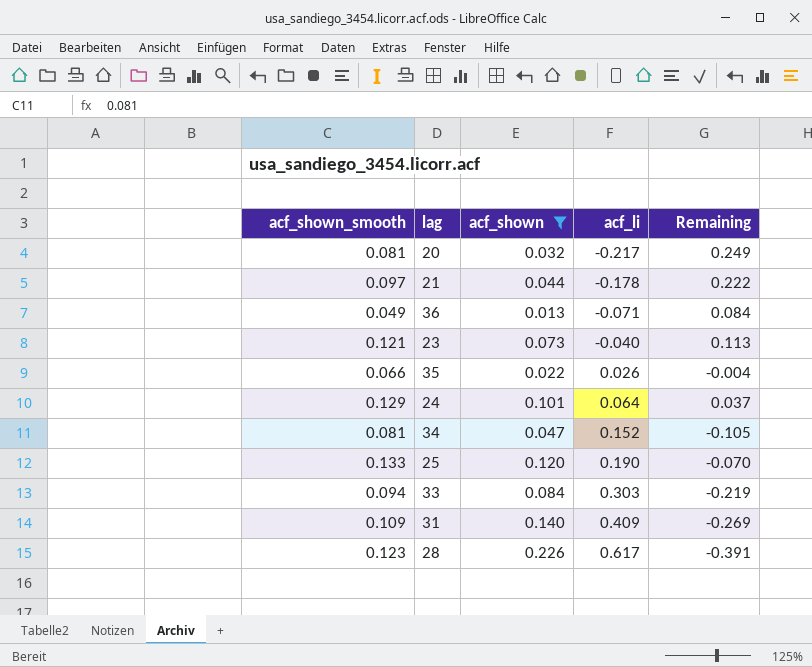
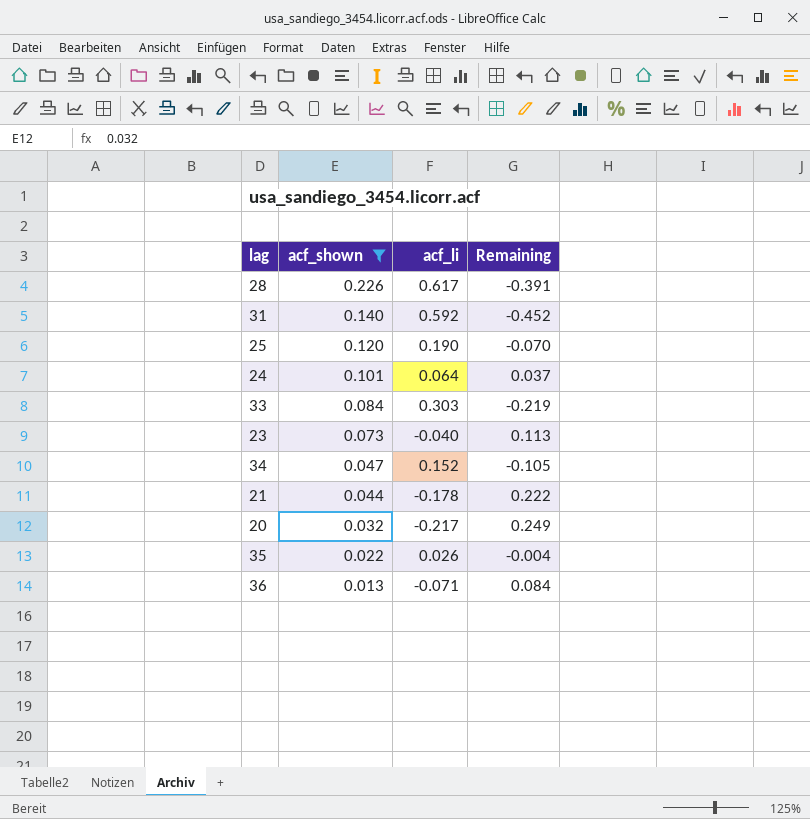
row order: acf_li ascending -> acf_shown descending
column acf_shown_smooth | position: 1 -> none
31 | acf_li: 0.409 -> 0.592
31 | Remaining: -0.269 -> -0.452

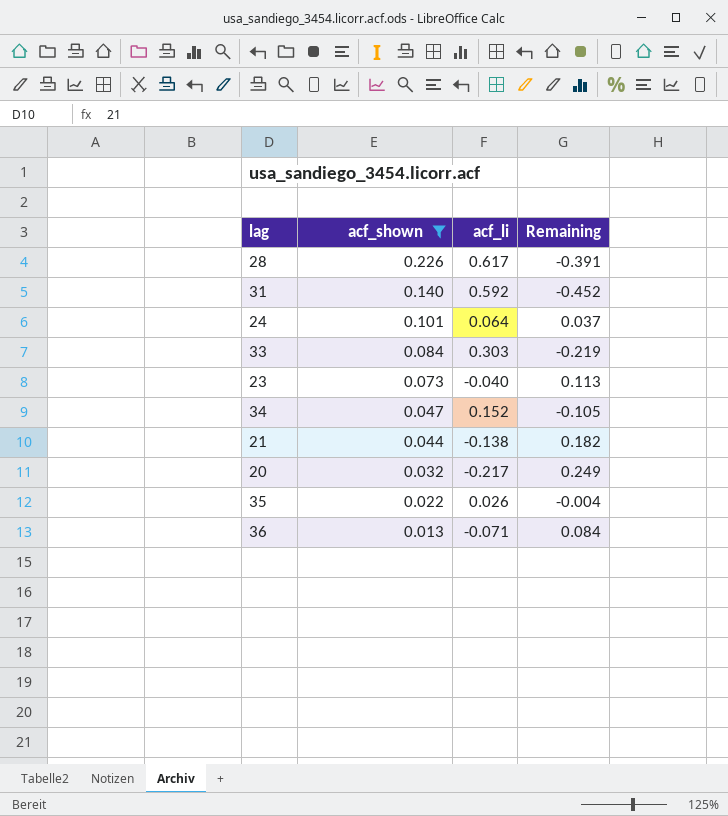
row 25: 0.120 | 0.190 | -0.070 -> none
21 | acf_li: -0.178 -> -0.138
21 | Remaining: 0.222 -> 0.182

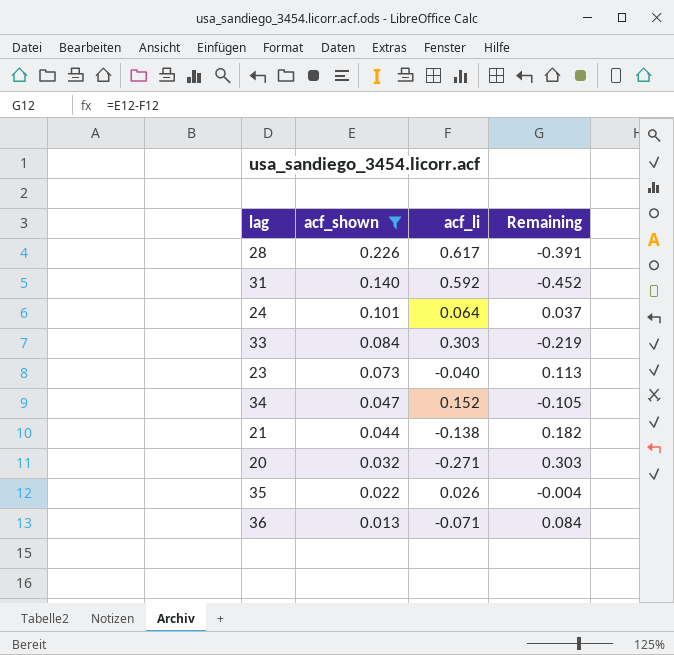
20 | acf_li: -0.217 -> -0.271
20 | Remaining: 0.249 -> 0.303

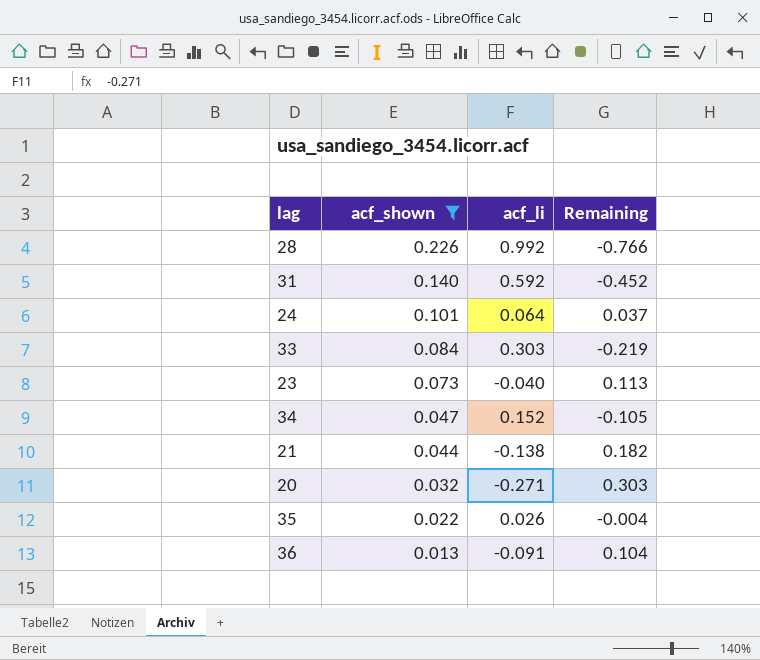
28 | acf_li: 0.617 -> 0.992
28 | Remaining: -0.391 -> -0.766
36 | acf_li: -0.071 -> -0.091
36 | Remaining: 0.084 -> 0.104

